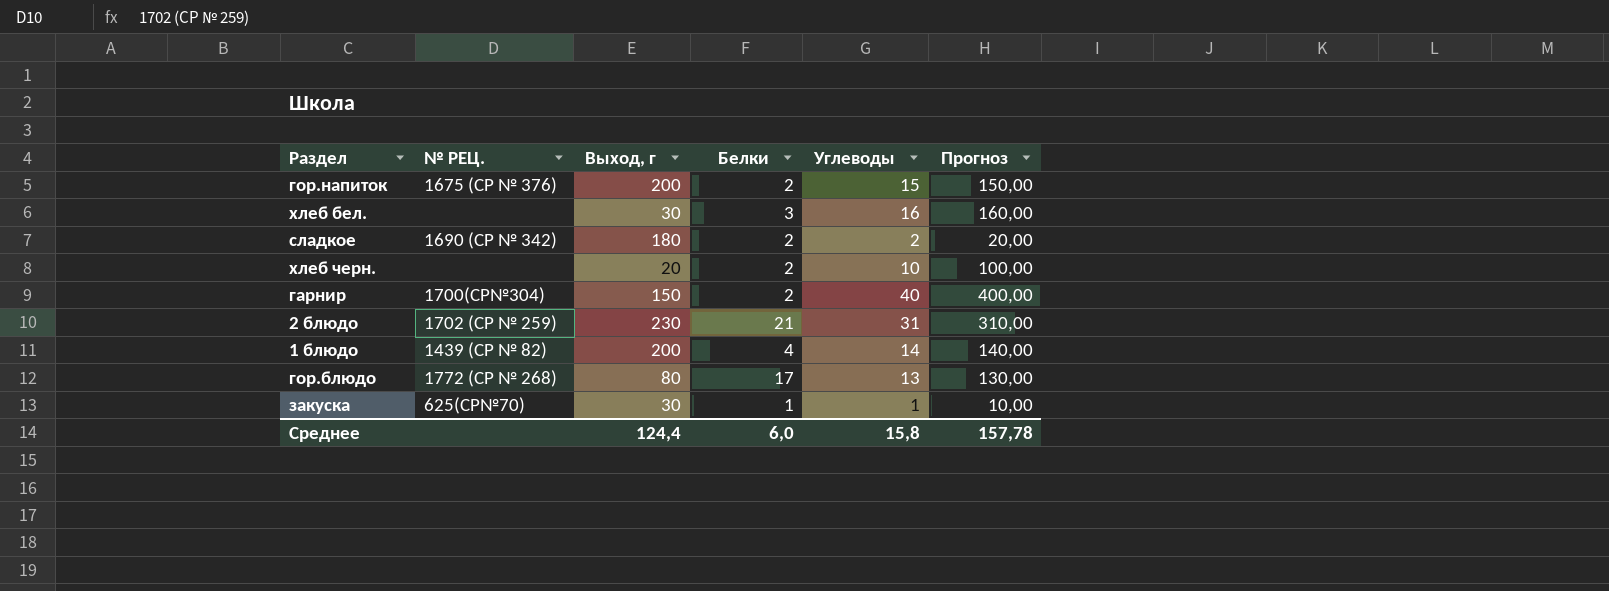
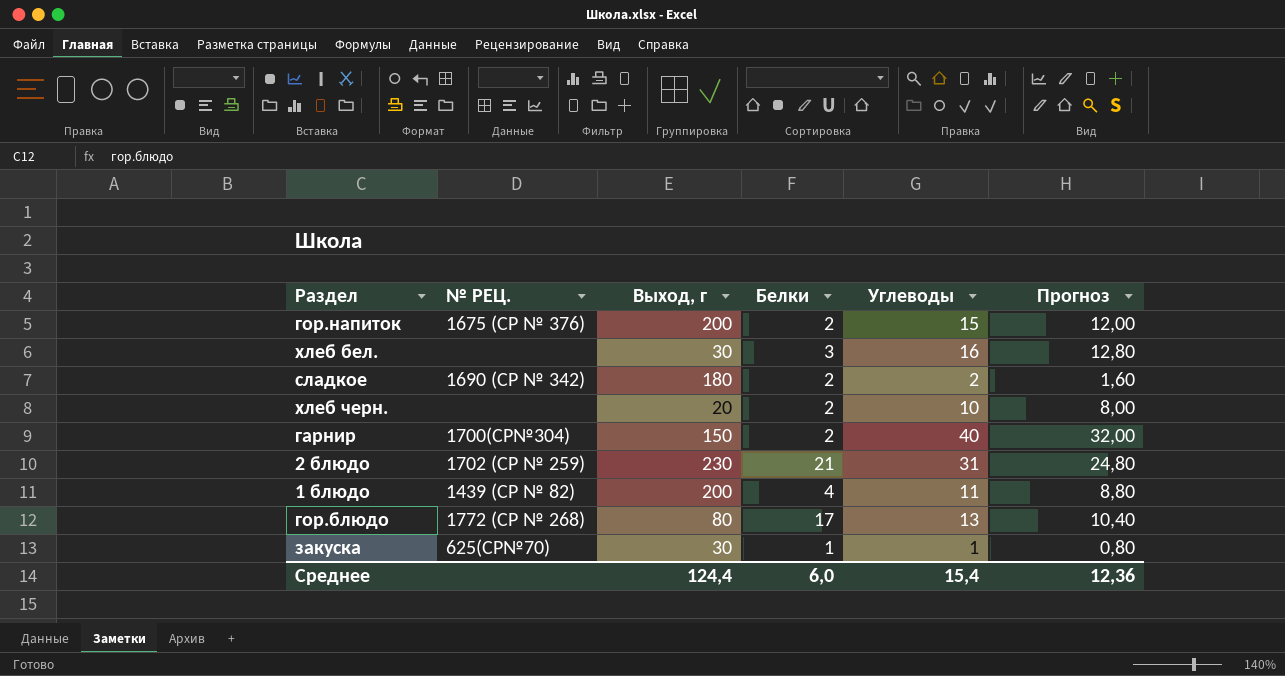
column Прогноз | formula: [Углеводы] * 10 -> [Углеводы] * 0,8
1 блюдо | Углеводы: 14 -> 11
Среднее | Углеводы: 15,8 -> 15,4
Среднее | Прогноз: 157,78 -> 12,36

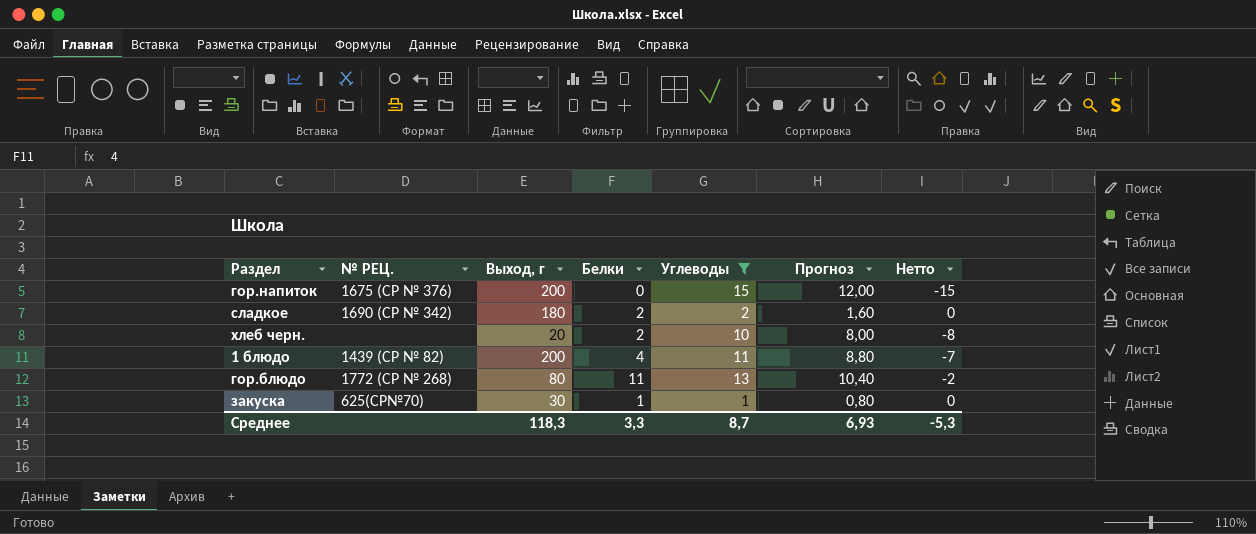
filter: none -> Углеводы <= 15
column Нетто | formula: none -> [Белки] - [Углеводы]
гор.напиток | Белки: 2 -> 0
гор.блюдо | Белки: 17 -> 11
Среднее | Выход, г: 124,4 -> 118,3
Среднее | Белки: 6,0 -> 3,3
Среднее | Углеводы: 15,4 -> 8,7
Среднее | Прогноз: 12,36 -> 6,93

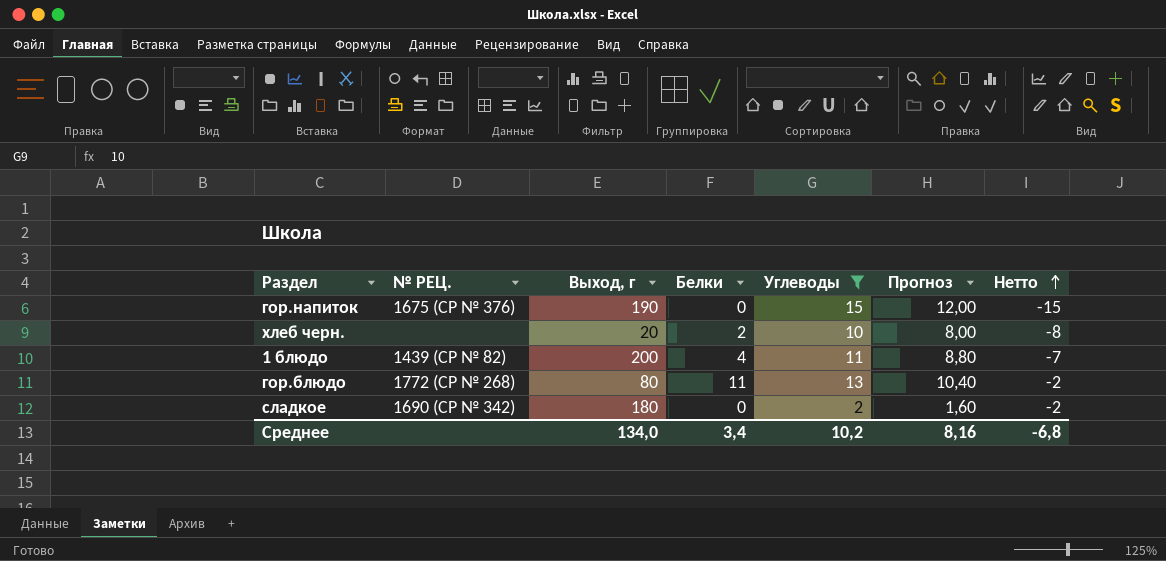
row order: none -> Нетто ascending
row закуска: 625(СР№70) | 30 | 1 | 1 | 0,80 | 0 -> none
гор.напиток | Выход, г: 200 -> 190
сладкое | Белки: 2 -> 0
сладкое | Нетто: 0 -> -2
Среднее | Выход, г: 118,3 -> 134,0
Среднее | Белки: 3,3 -> 3,4
Среднее | Углеводы: 8,7 -> 10,2
Среднее | Прогноз: 6,93 -> 8,16
Среднее | Нетто: -5,3 -> -6,8

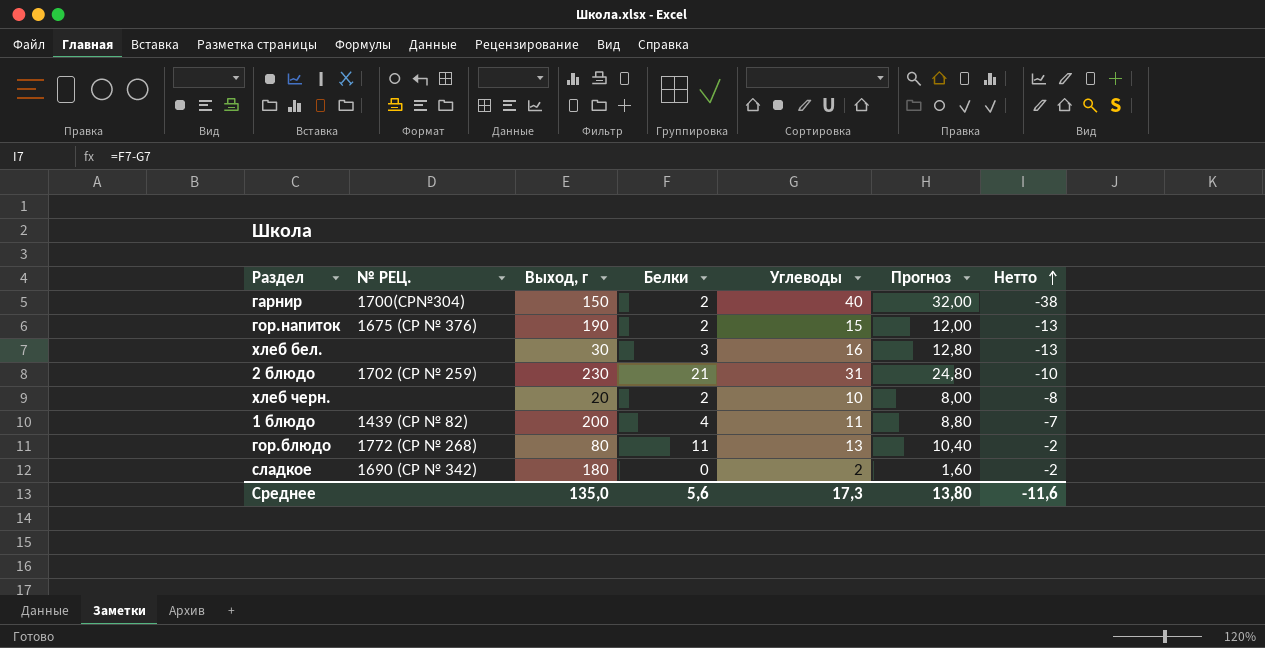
filter: Углеводы <= 15 -> none
гор.напиток | Белки: 0 -> 2
гор.напиток | Нетто: -15 -> -13
Среднее | Выход, г: 134,0 -> 135,0
Среднее | Белки: 3,4 -> 5,6
Среднее | Углеводы: 10,2 -> 17,3
Среднее | Прогноз: 8,16 -> 13,80
Среднее | Нетто: -6,8 -> -11,6

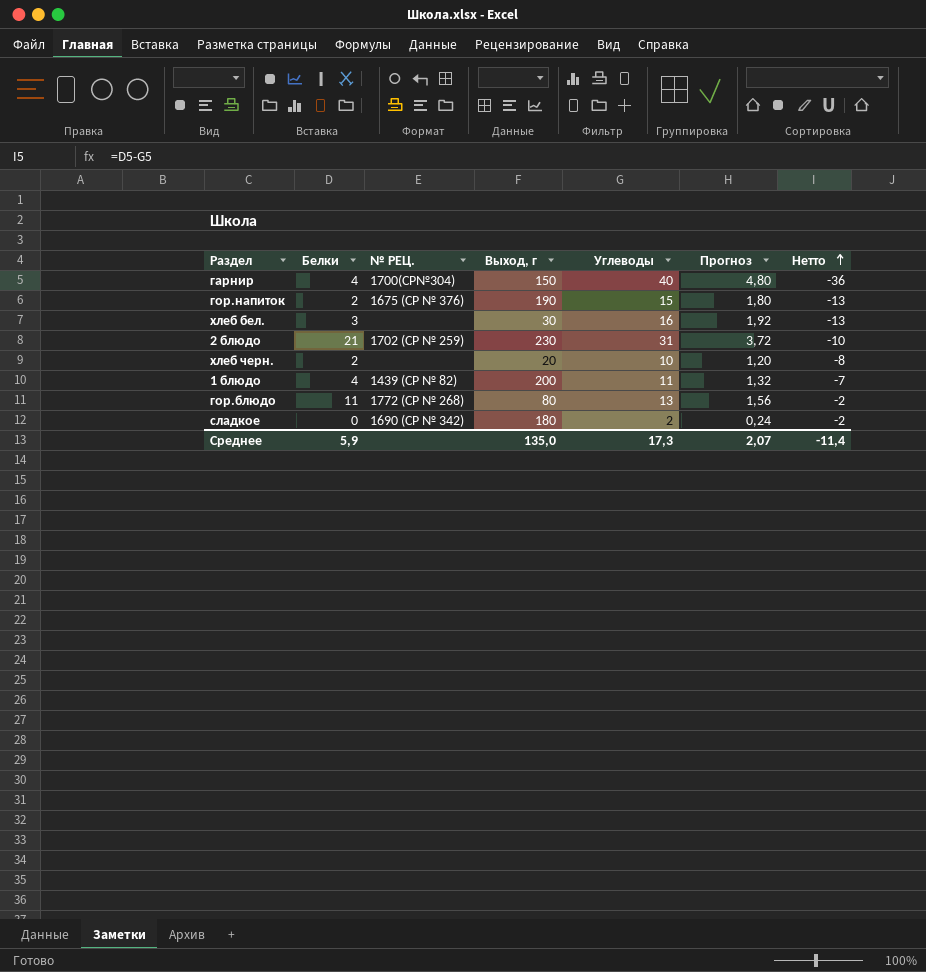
column Белки | position: 4 -> 2
column Прогноз | formula: [Углеводы] * 0,8 -> [Углеводы] * 0,12
гарнир | Белки: 2 -> 4
гарнир | Нетто: -38 -> -36
Среднее | Белки: 5,6 -> 5,9
Среднее | Прогноз: 13,80 -> 2,07
Среднее | Нетто: -11,6 -> -11,4

